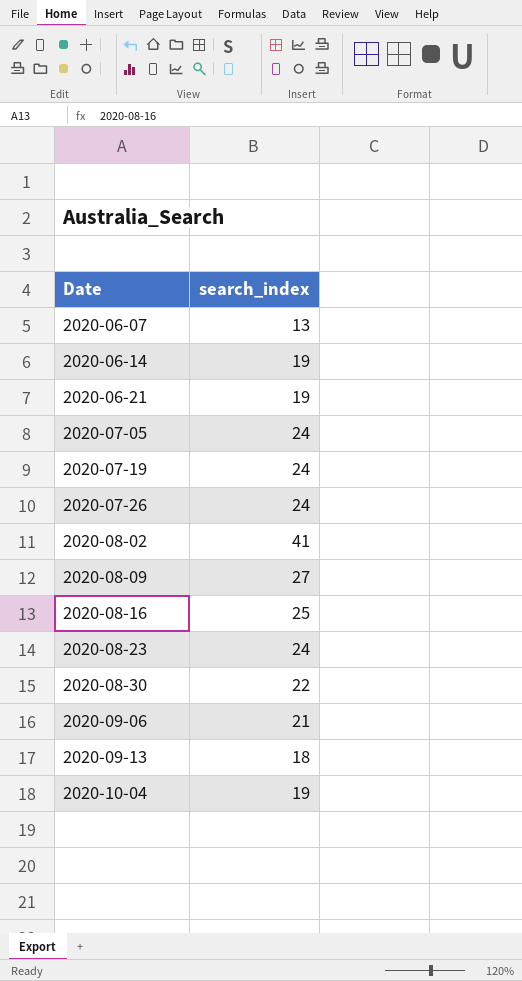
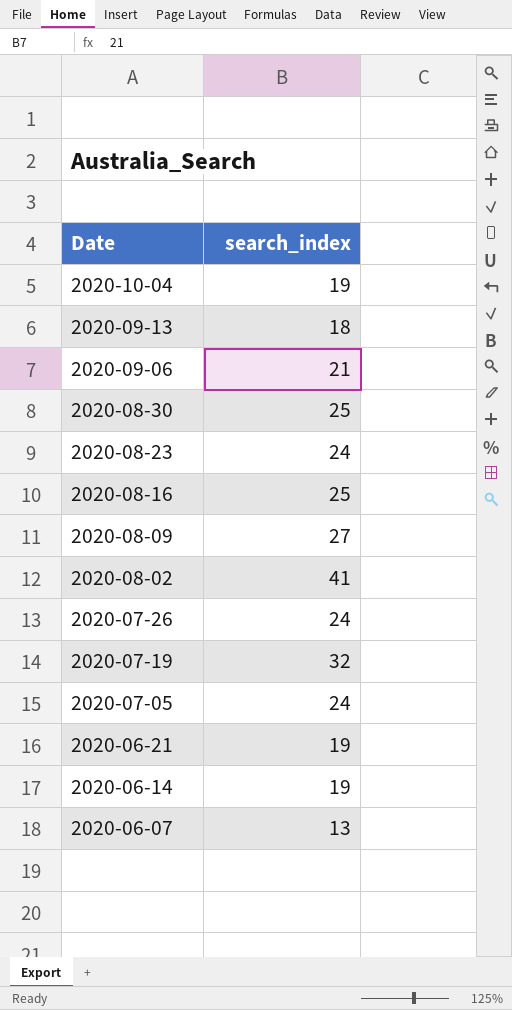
row order: Date ascending -> Date descending
2020-08-30 | search_index: 22 -> 25
2020-07-19 | search_index: 24 -> 32

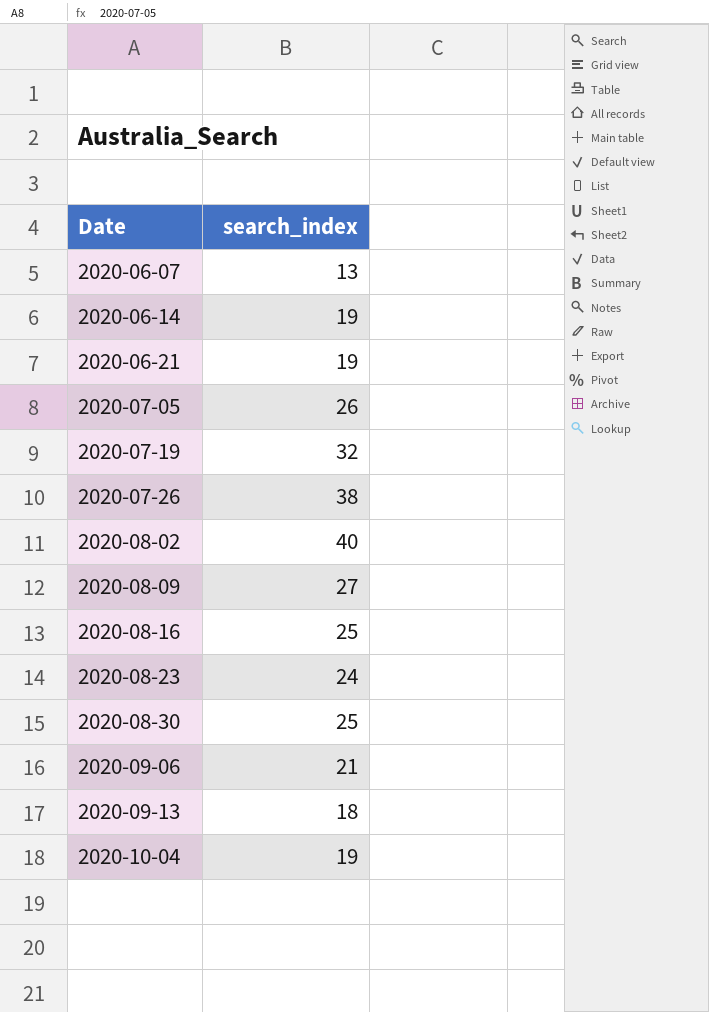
row order: Date descending -> Date ascending
2020-07-05 | search_index: 24 -> 26
2020-07-26 | search_index: 24 -> 38
2020-08-02 | search_index: 41 -> 40

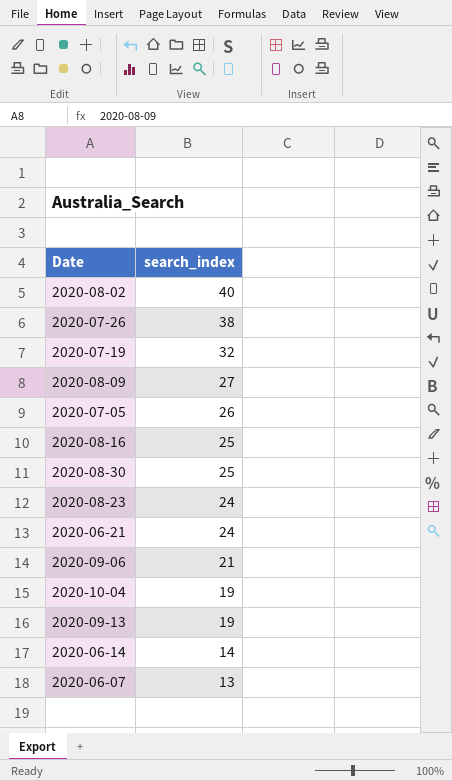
row order: Date ascending -> search_index descending
2020-06-21 | search_index: 19 -> 24
2020-09-13 | search_index: 18 -> 19
2020-06-14 | search_index: 19 -> 14

